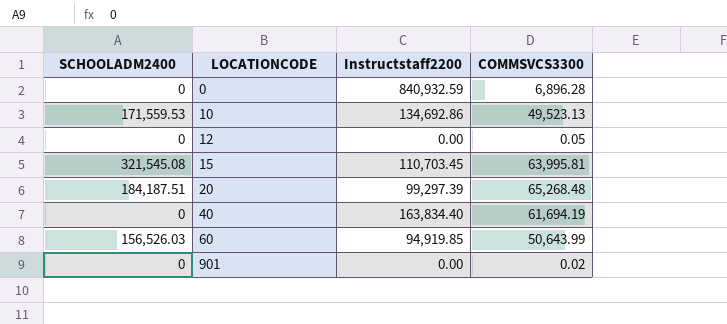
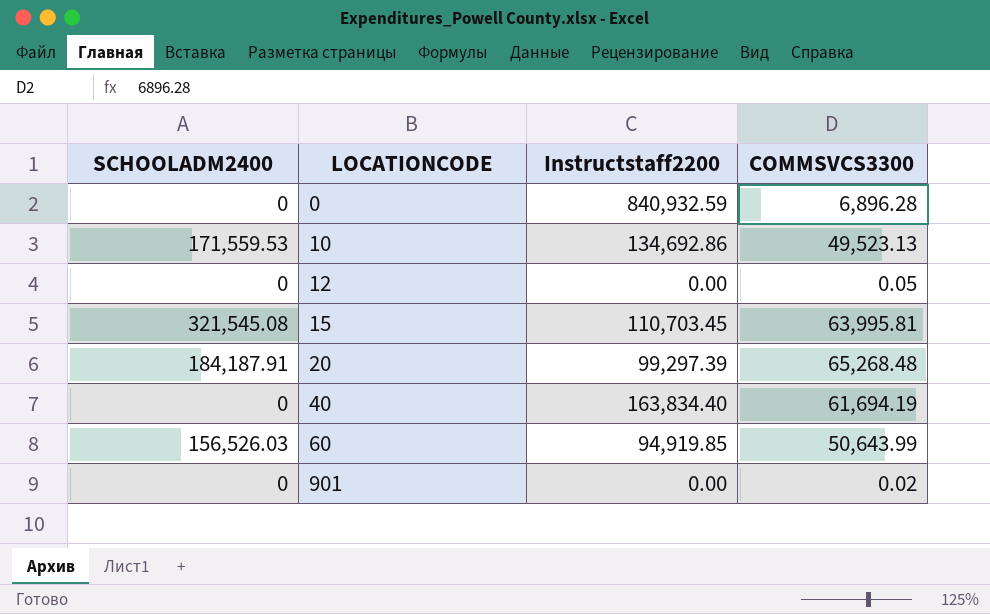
20 | SCHOOLADM2400: 184,187.51 -> 184,187.91

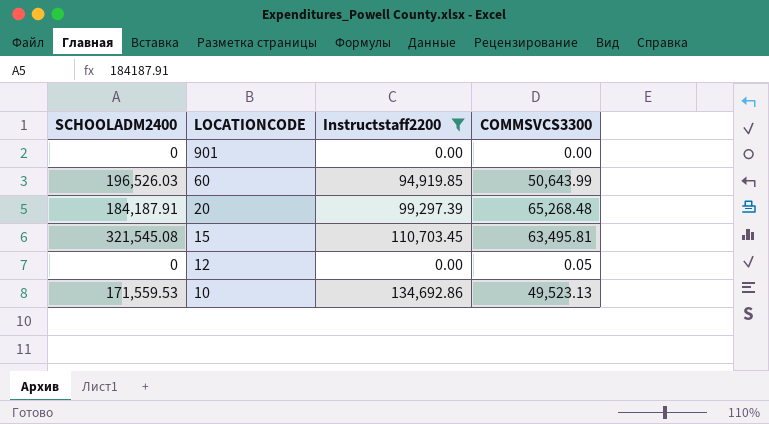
filter: none -> Instructstaff2200 <= 134,692.86
row order: LOCATIONCODE ascending -> LOCATIONCODE descending
901 | COMMSVCS3300: 0.02 -> 0.00
60 | SCHOOLADM2400: 156,526.03 -> 196,526.03
15 | COMMSVCS3300: 63,995.81 -> 63,495.81

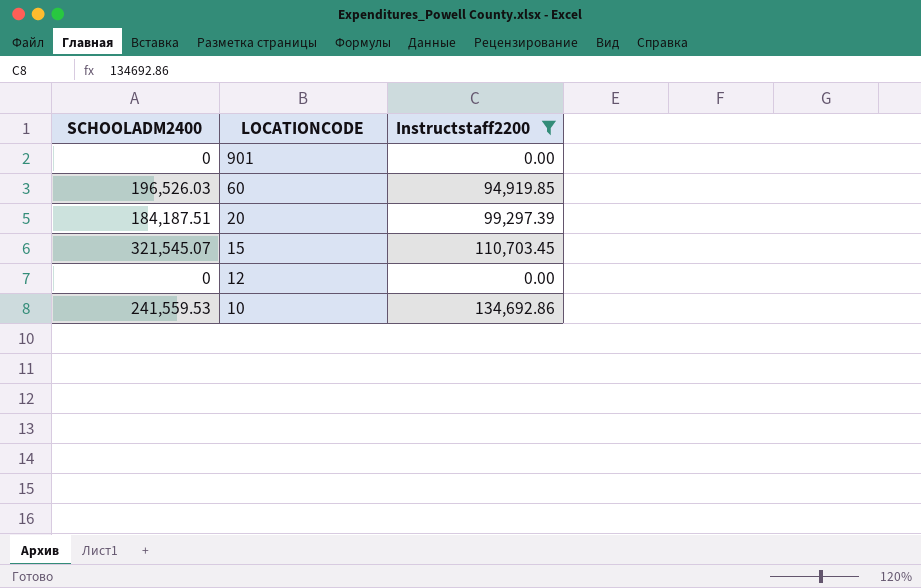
column COMMSVCS3300 | position: 4 -> none
20 | SCHOOLADM2400: 184,187.91 -> 184,187.51
15 | SCHOOLADM2400: 321,545.08 -> 321,545.07
10 | SCHOOLADM2400: 171,559.53 -> 241,559.53

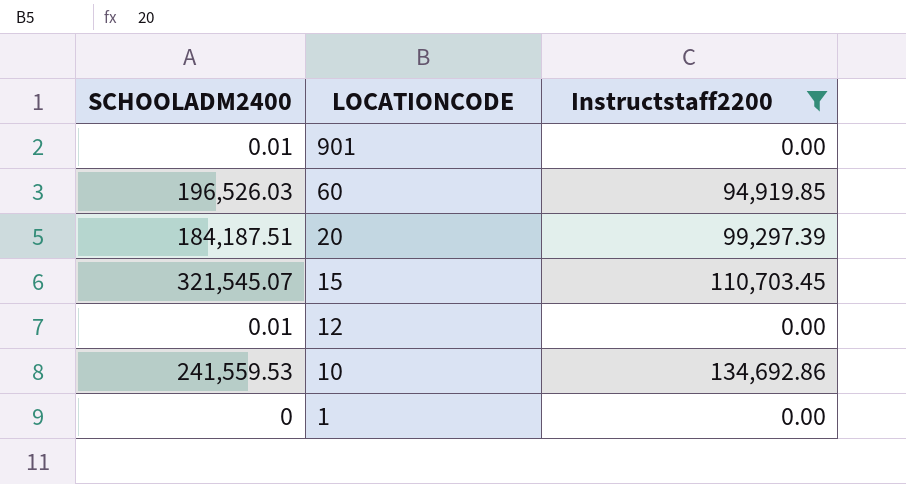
901 | SCHOOLADM2400: 0 -> 0.01
12 | SCHOOLADM2400: 0 -> 0.01
row 1: none -> 0 | 0.00

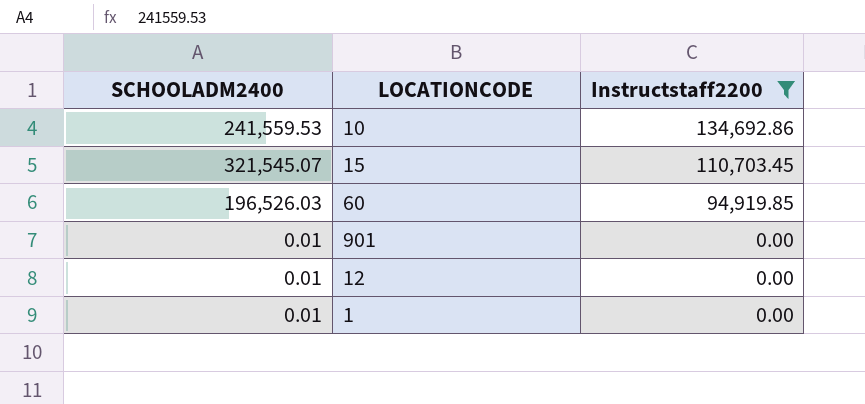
row order: LOCATIONCODE descending -> Instructstaff2200 descending
row 20: 184,187.51 | 99,297.39 -> none
1 | SCHOOLADM2400: 0 -> 0.01

